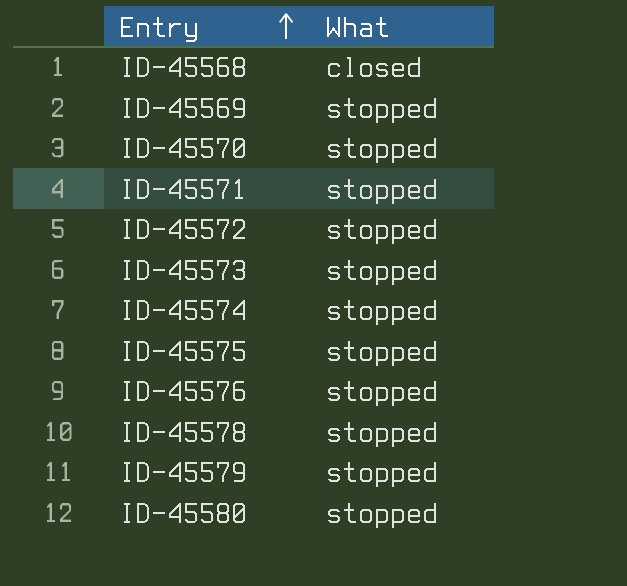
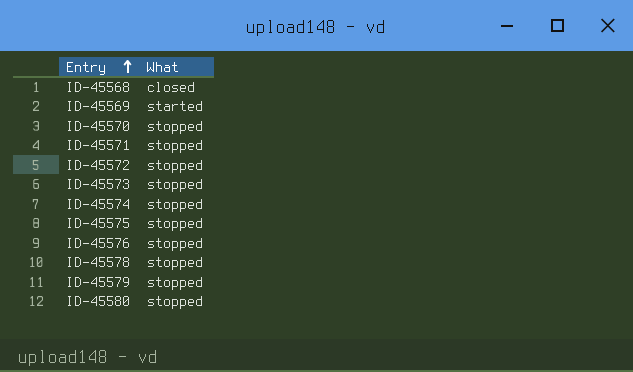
ID-45569 | What: stopped -> started

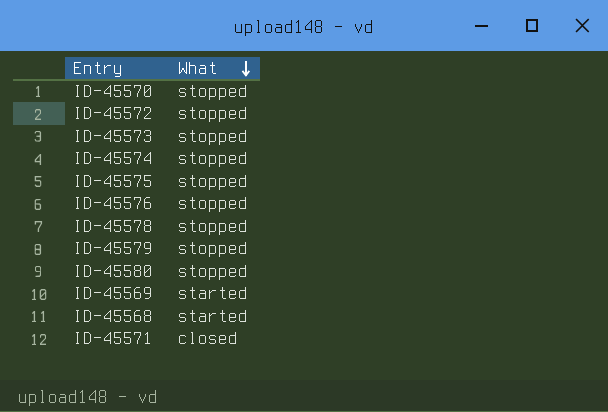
row order: Entry ascending -> What descending
ID-45568 | What: closed -> started
ID-45571 | What: stopped -> closed

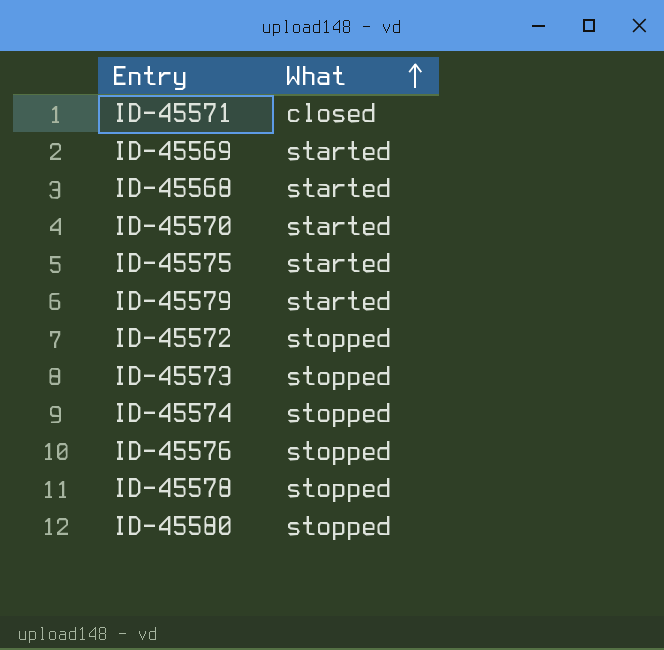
row order: What descending -> What ascending
ID-45570 | What: stopped -> started
ID-45575 | What: stopped -> started
ID-45579 | What: stopped -> started

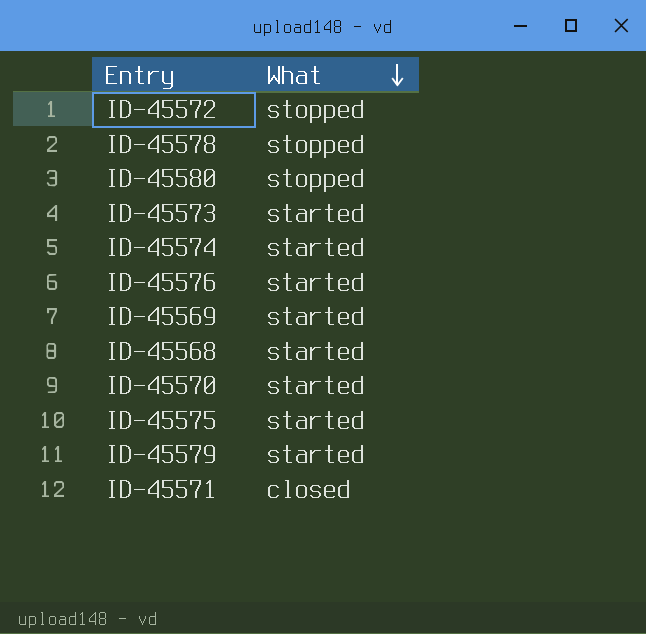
row order: What ascending -> What descending
ID-45573 | What: stopped -> started
ID-45574 | What: stopped -> started
ID-45576 | What: stopped -> started

